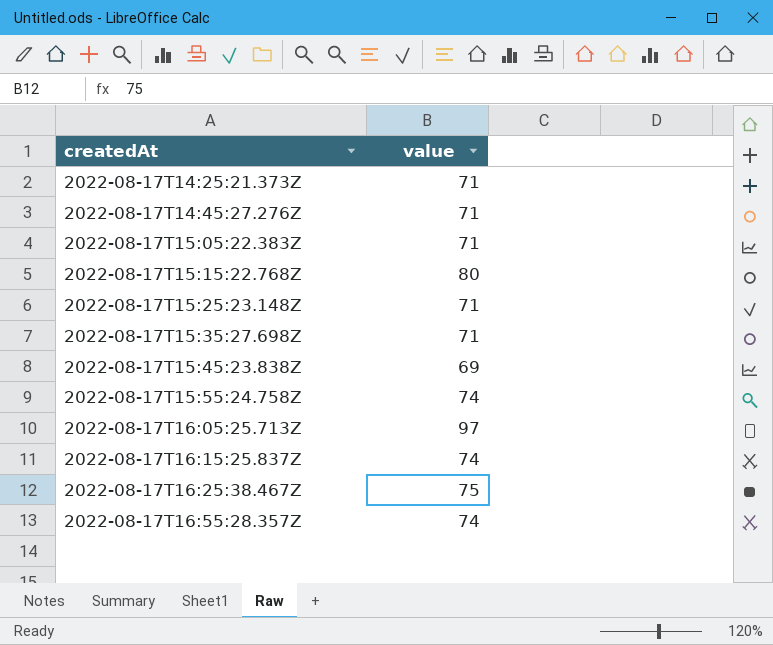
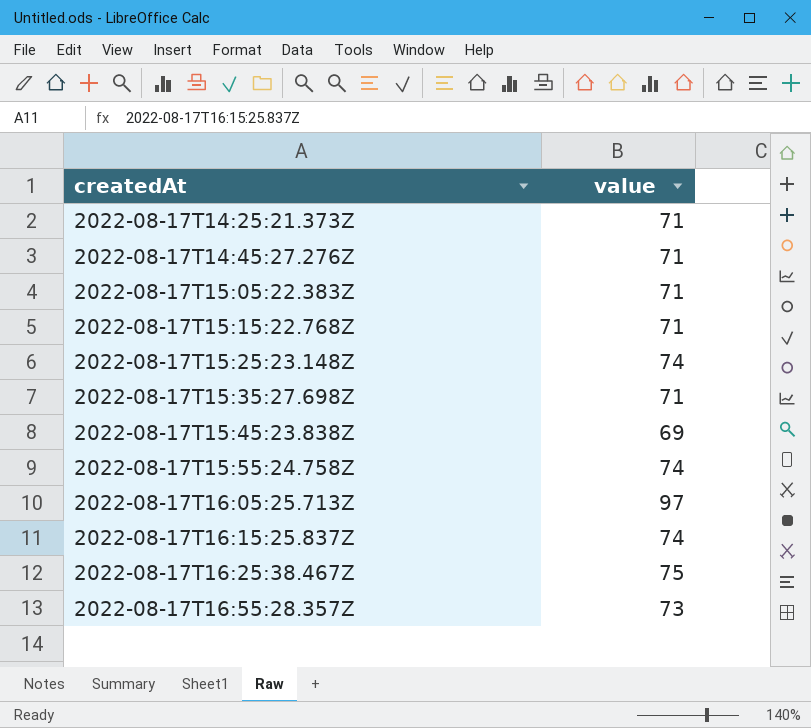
2022-08-17T15:15:22.768Z | value: 80 -> 71
2022-08-17T15:25:23.148Z | value: 71 -> 74
2022-08-17T16:55:28.357Z | value: 74 -> 73

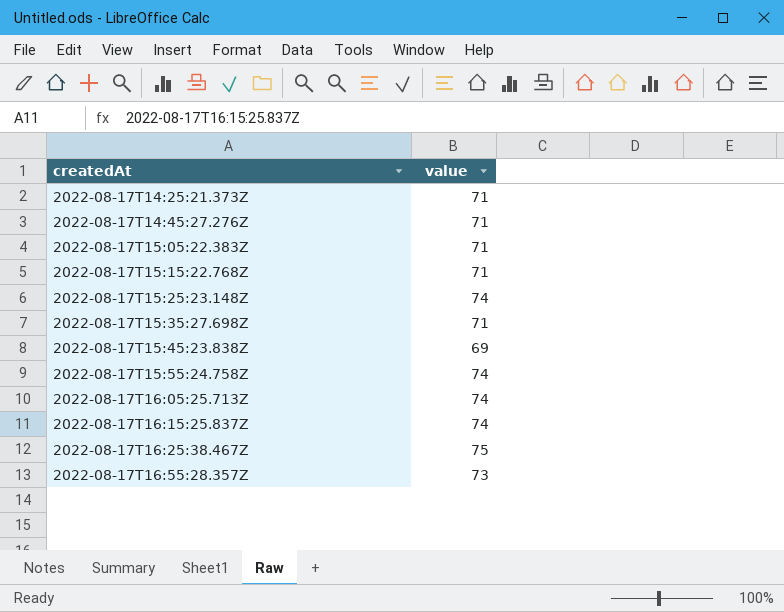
2022-08-17T16:05:25.713Z | value: 97 -> 74

